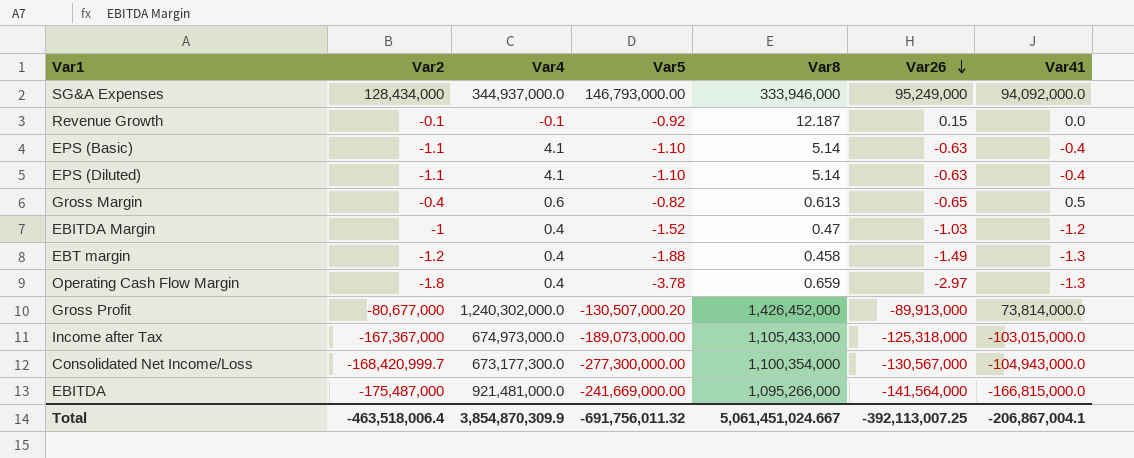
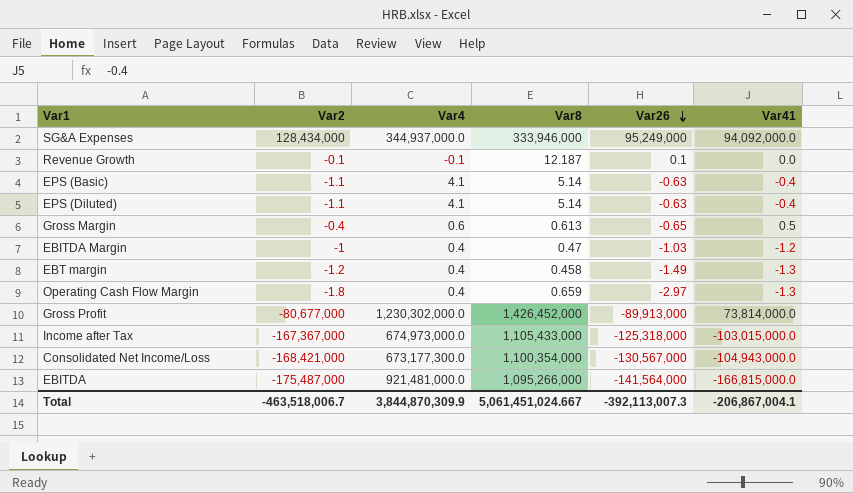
column Var5 | position: 4 -> none
Revenue Growth | Var26: 0.15 -> 0.1
Gross Profit | Var4: 1,240,302,000.0 -> 1,230,302,000.0
Consolidated Net Income/Loss | Var2: -168,420,999.7 -> -168,421,000
Total | Var2: -463,518,006.4 -> -463,518,006.7
Total | Var4: 3,854,870,309.9 -> 3,844,870,309.9
Total | Var26: -392,113,007.25 -> -392,113,007.3

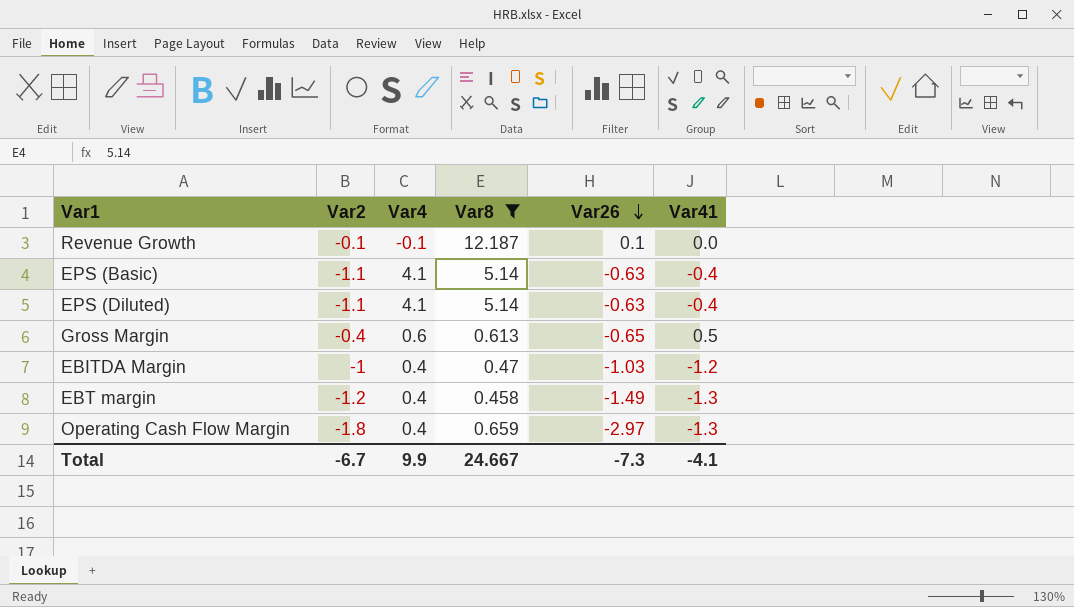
filter: none -> Var8 <= 12.187
Total | Var2: -463,518,006.7 -> -6.7
Total | Var4: 3,844,870,309.9 -> 9.9
Total | Var8: 5,061,451,024.667 -> 24.667
Total | Var26: -392,113,007.3 -> -7.3
Total | Var41: -206,867,004.1 -> -4.1

